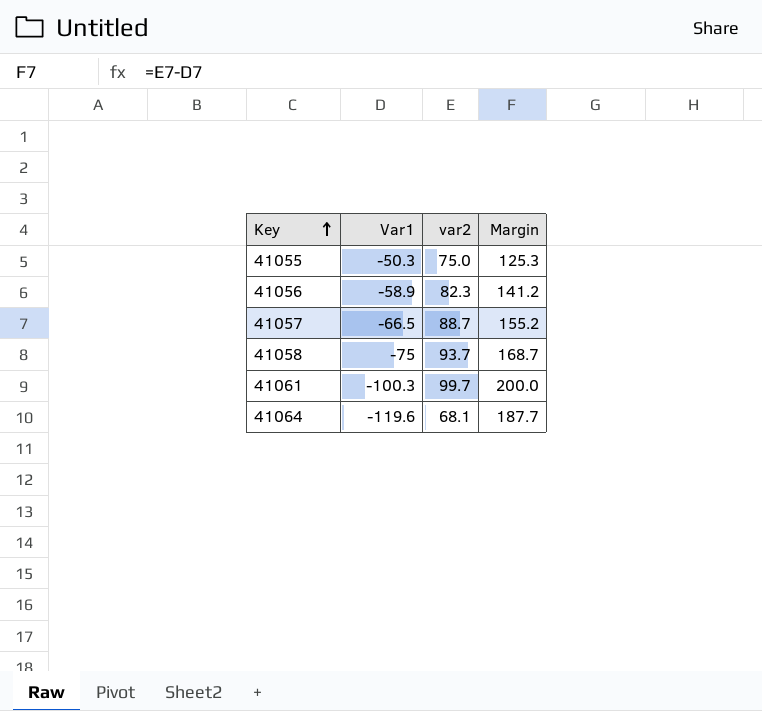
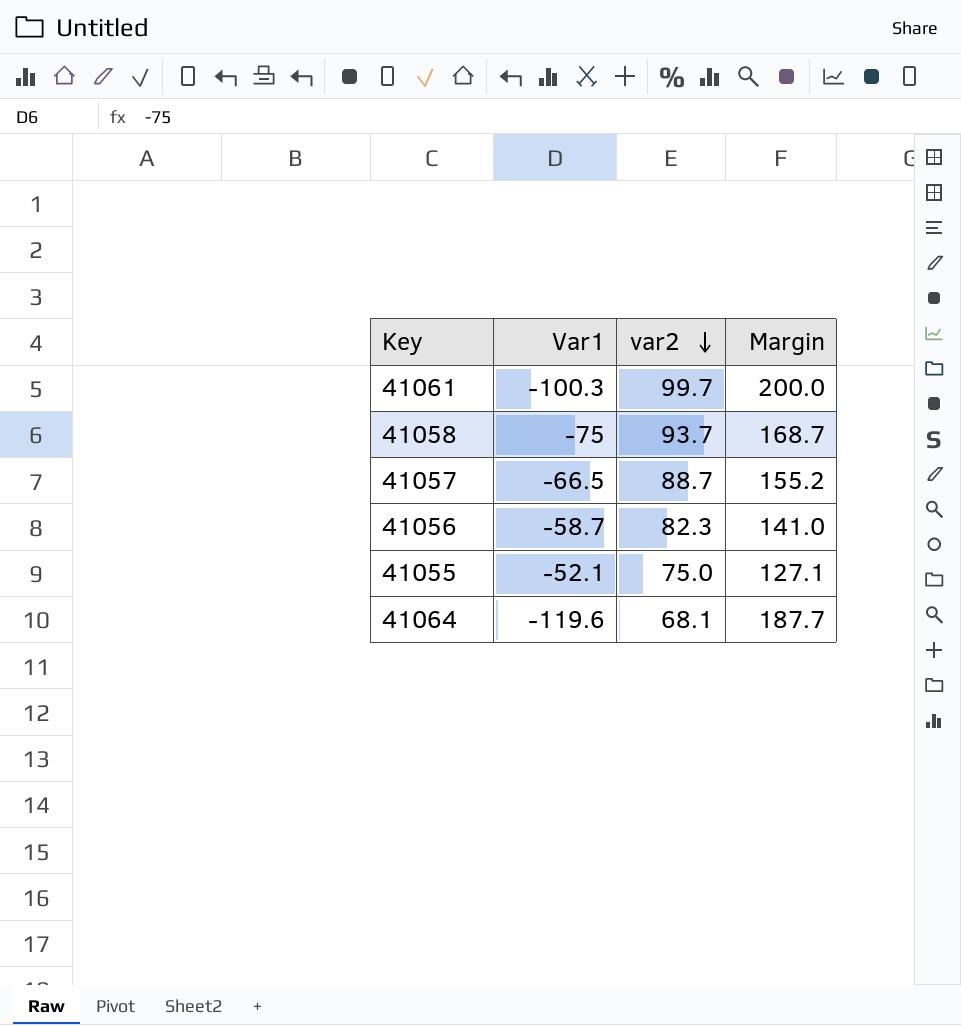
row order: Key ascending -> var2 descending
41056 | Var1: -58.9 -> -58.7
41056 | Margin: 141.2 -> 141.0
41055 | Var1: -50.3 -> -52.1
41055 | Margin: 125.3 -> 127.1

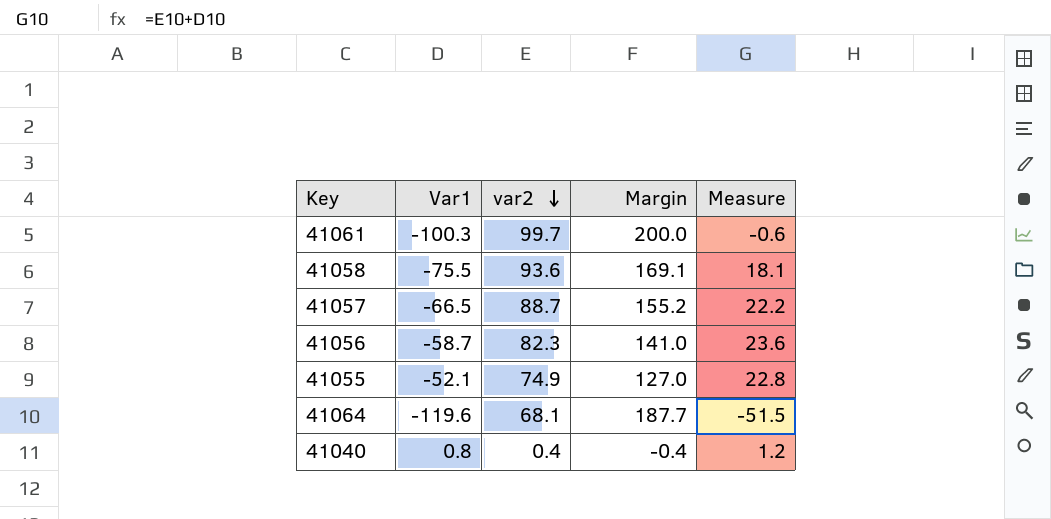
column Measure | formula: none -> [Var1] + [var2]
41058 | Var1: -75 -> -75.5
41058 | var2: 93.7 -> 93.6
41058 | Margin: 168.7 -> 169.1
41055 | var2: 75.0 -> 74.9
41055 | Margin: 127.1 -> 127.0
row 41040: none -> 0.8 | 0.4 | -0.4 | 1.2

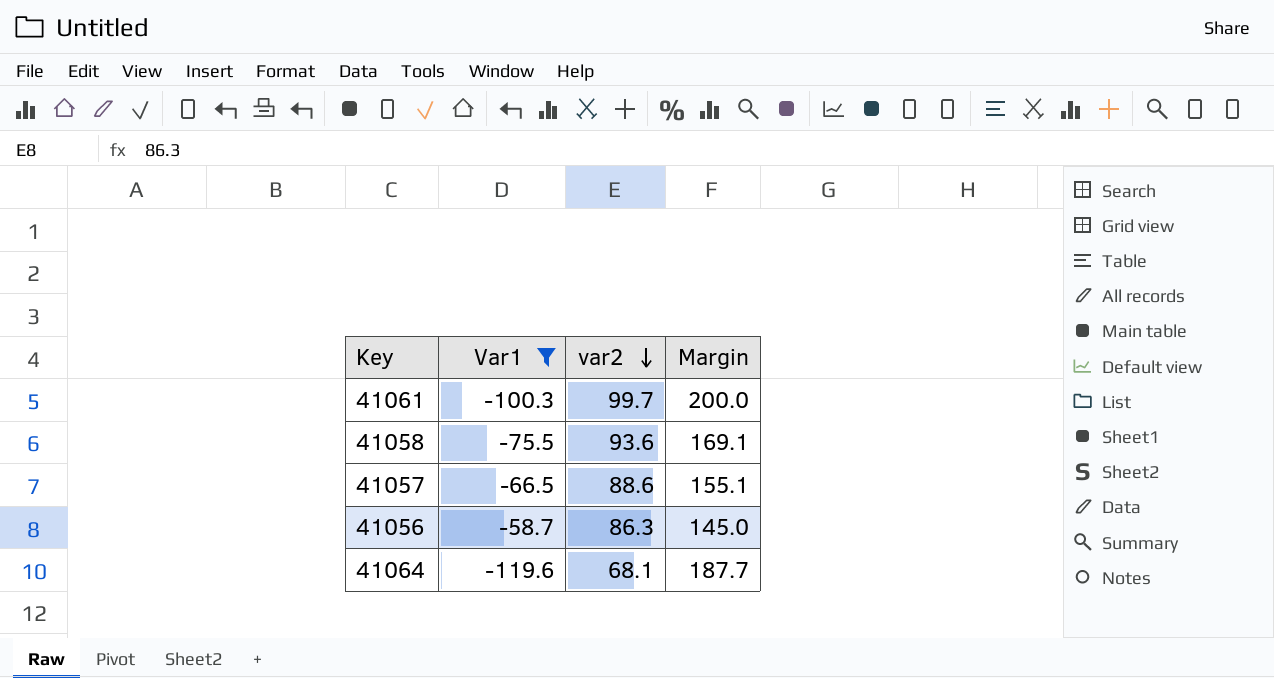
filter: none -> Var1 <= -58.7
column Measure | formula: [Var1] + [var2] -> none
41057 | var2: 88.7 -> 88.6
41057 | Margin: 155.2 -> 155.1
41056 | var2: 82.3 -> 86.3
41056 | Margin: 141.0 -> 145.0

